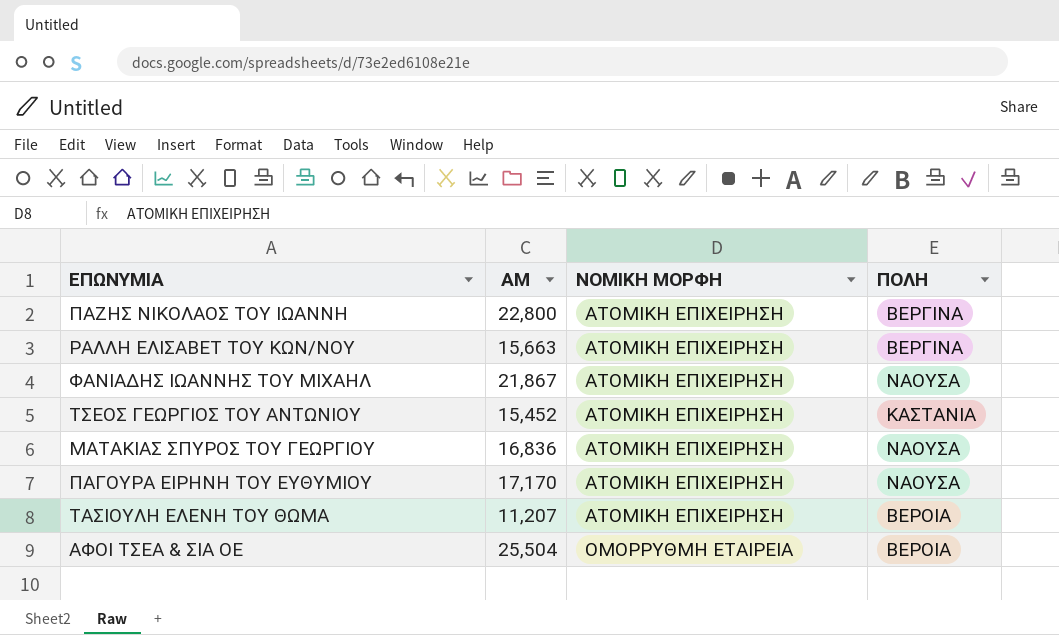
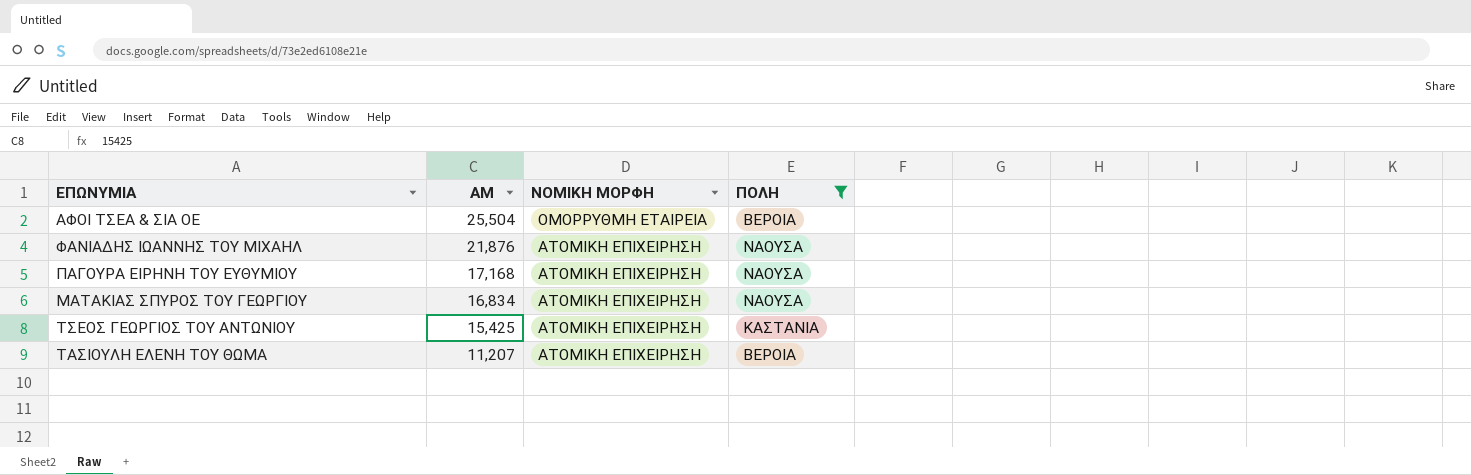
filter: none -> ΠΟΛΗ != ΒΕΡΓΙΝΑ
row order: ΝΟΜΙΚΗ ΜΟΡΦΗ ascending -> AM descending
ΦΑΝΙΑΔΗΣ ΙΩΑΝΝΗΣ ΤΟΥ ΜΙΧΑΗΛ | AM: 21,867 -> 21,876
ΠΑΓΟΥΡΑ ΕΙΡΗΝΗ ΤΟΥ ΕΥΘΥΜΙΟΥ | AM: 17,170 -> 17,168
ΜΑΤΑΚΙΑΣ ΣΠΥΡΟΣ ΤΟΥ ΓΕΩΡΓΙΟΥ | AM: 16,836 -> 16,834
ΤΣΕΟΣ ΓΕΩΡΓΙΟΣ ΤΟΥ ΑΝΤΩΝΙΟΥ | AM: 15,452 -> 15,425

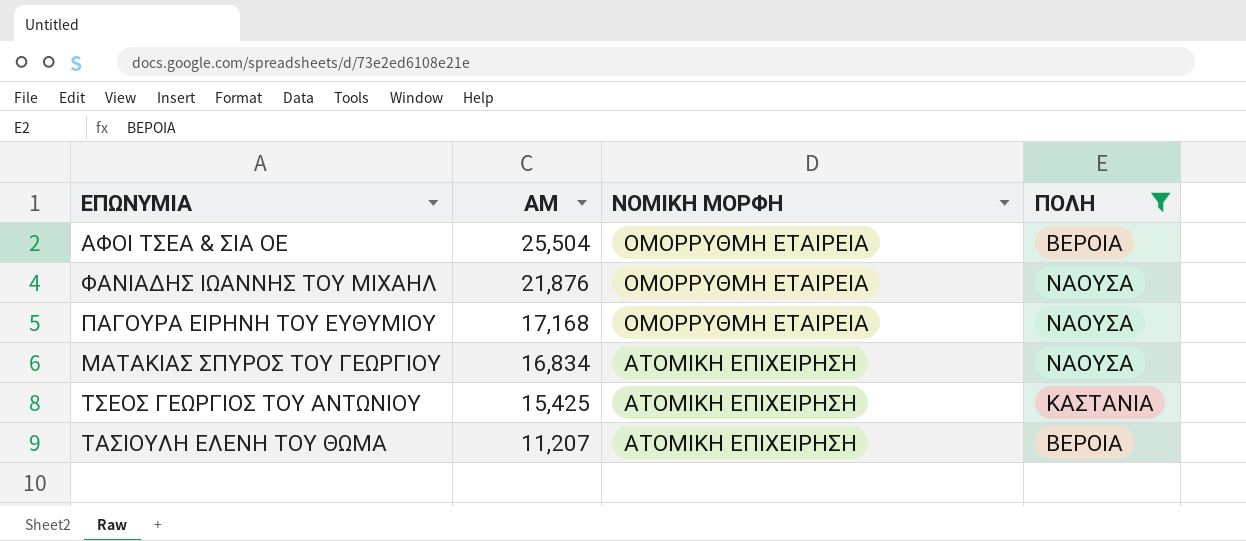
ΦΑΝΙΑΔΗΣ ΙΩΑΝΝΗΣ ΤΟΥ ΜΙΧΑΗΛ | ΝΟΜΙΚΗ ΜΟΡΦΗ: ΑΤΟΜΙΚΗ ΕΠΙΧΕΙΡΗΣΗ -> ΟΜΟΡΡΥΘΜΗ ΕΤΑΙΡΕΙΑ
ΠΑΓΟΥΡΑ ΕΙΡΗΝΗ ΤΟΥ ΕΥΘΥΜΙΟΥ | ΝΟΜΙΚΗ ΜΟΡΦΗ: ΑΤΟΜΙΚΗ ΕΠΙΧΕΙΡΗΣΗ -> ΟΜΟΡΡΥΘΜΗ ΕΤΑΙΡΕΙΑ

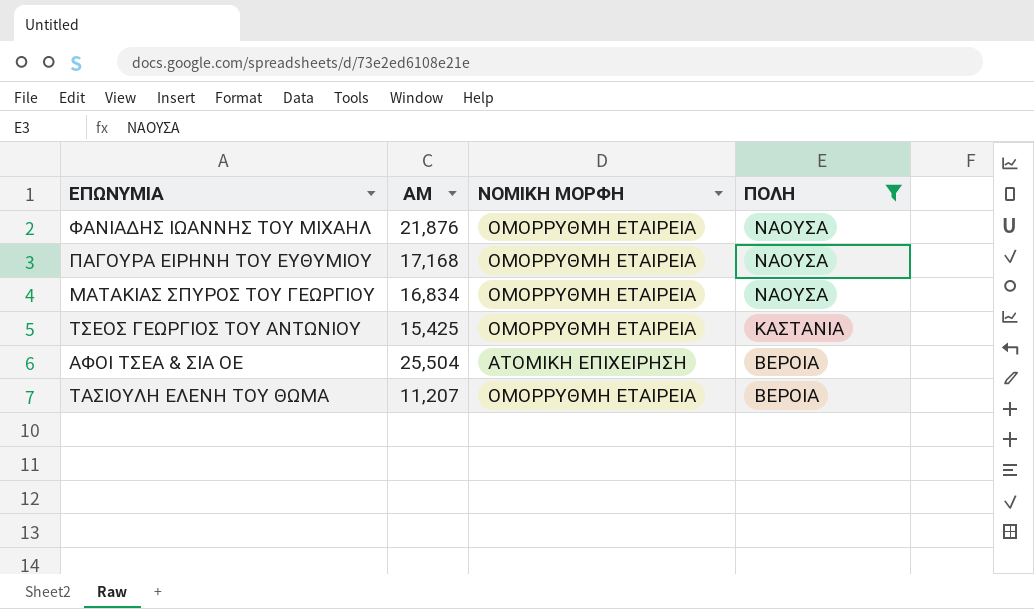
row order: AM descending -> ΠΟΛΗ descending
ΜΑΤΑΚΙΑΣ ΣΠΥΡΟΣ ΤΟΥ ΓΕΩΡΓΙΟΥ | ΝΟΜΙΚΗ ΜΟΡΦΗ: ΑΤΟΜΙΚΗ ΕΠΙΧΕΙΡΗΣΗ -> ΟΜΟΡΡΥΘΜΗ ΕΤΑΙΡΕΙΑ
ΤΣΕΟΣ ΓΕΩΡΓΙΟΣ ΤΟΥ ΑΝΤΩΝΙΟΥ | ΝΟΜΙΚΗ ΜΟΡΦΗ: ΑΤΟΜΙΚΗ ΕΠΙΧΕΙΡΗΣΗ -> ΟΜΟΡΡΥΘΜΗ ΕΤΑΙΡΕΙΑ
ΑΦΟΙ ΤΣΕΑ & ΣΙΑ ΟΕ | ΝΟΜΙΚΗ ΜΟΡΦΗ: ΟΜΟΡΡΥΘΜΗ ΕΤΑΙΡΕΙΑ -> ΑΤΟΜΙΚΗ ΕΠΙΧΕΙΡΗΣΗ
ΤΑΣΙΟΥΛΗ ΕΛΕΝΗ ΤΟΥ ΘΩΜΑ | ΝΟΜΙΚΗ ΜΟΡΦΗ: ΑΤΟΜΙΚΗ ΕΠΙΧΕΙΡΗΣΗ -> ΟΜΟΡΡΥΘΜΗ ΕΤΑΙΡΕΙΑ

